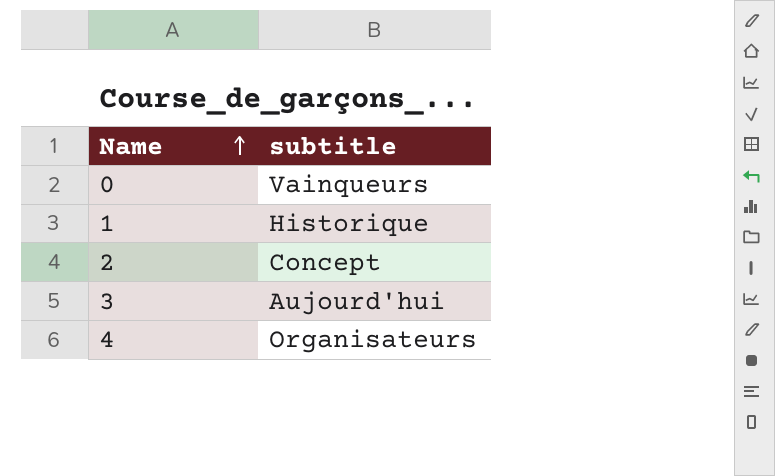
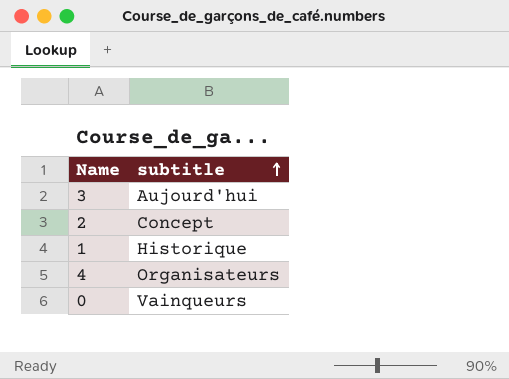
row order: Name ascending -> subtitle ascending

